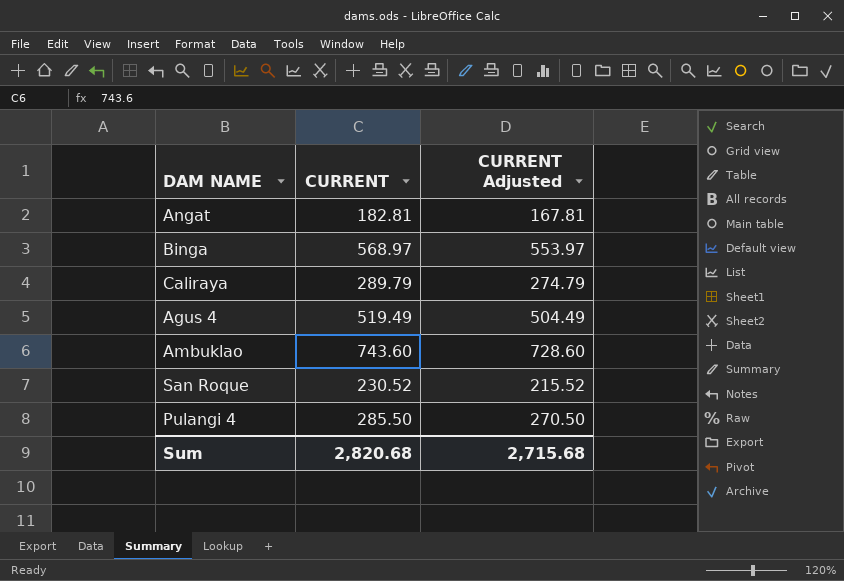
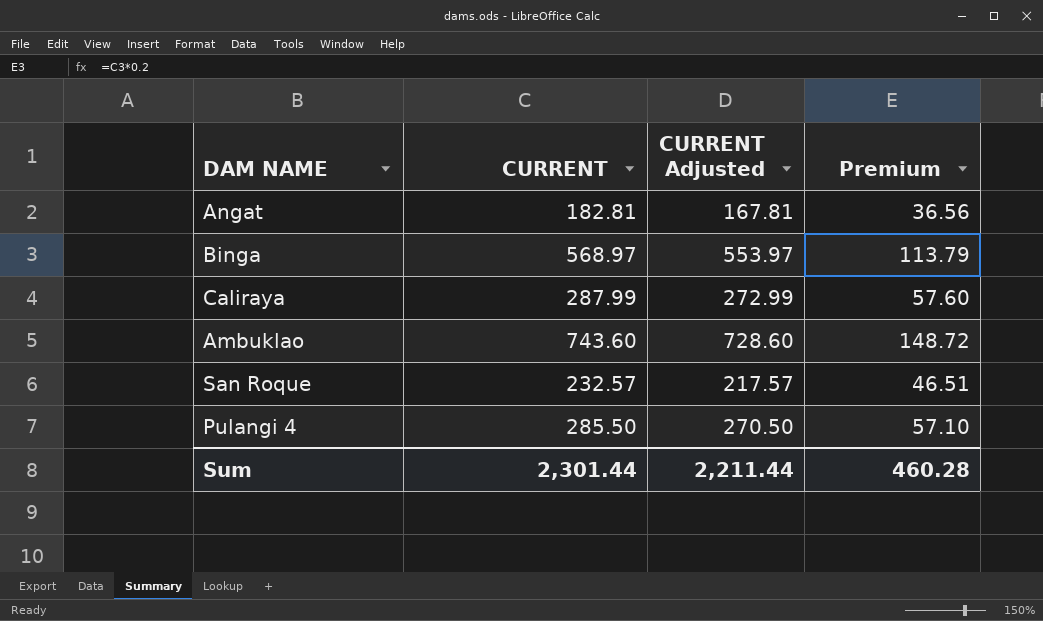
column Premium | formula: none -> [CURRENT] * 0.2
row Agus 4: 519.49 | 504.49 -> none
Caliraya | CURRENT: 289.79 -> 287.99
Caliraya | CURRENT Adjusted: 274.79 -> 272.99
San Roque | CURRENT: 230.52 -> 232.57
San Roque | CURRENT Adjusted: 215.52 -> 217.57
Sum | CURRENT: 2,820.68 -> 2,301.44
Sum | CURRENT Adjusted: 2,715.68 -> 2,211.44

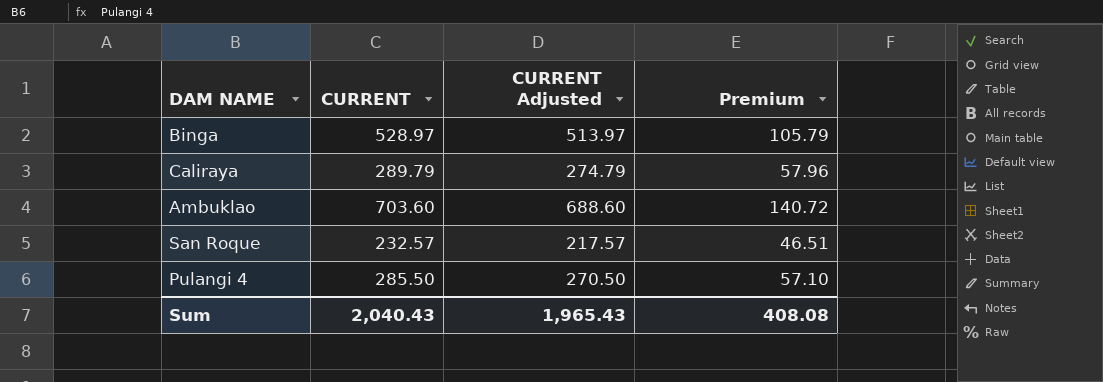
row Angat: 182.81 | 167.81 | 36.56 -> none
Binga | CURRENT: 568.97 -> 528.97
Binga | CURRENT Adjusted: 553.97 -> 513.97
Binga | Premium: 113.79 -> 105.79
Caliraya | CURRENT: 287.99 -> 289.79
Caliraya | CURRENT Adjusted: 272.99 -> 274.79
Caliraya | Premium: 57.60 -> 57.96
Ambuklao | CURRENT: 743.60 -> 703.60
Ambuklao | CURRENT Adjusted: 728.60 -> 688.60
Ambuklao | Premium: 148.72 -> 140.72
Sum | CURRENT: 2,301.44 -> 2,040.43
Sum | CURRENT Adjusted: 2,211.44 -> 1,965.43
Sum | Premium: 460.28 -> 408.08

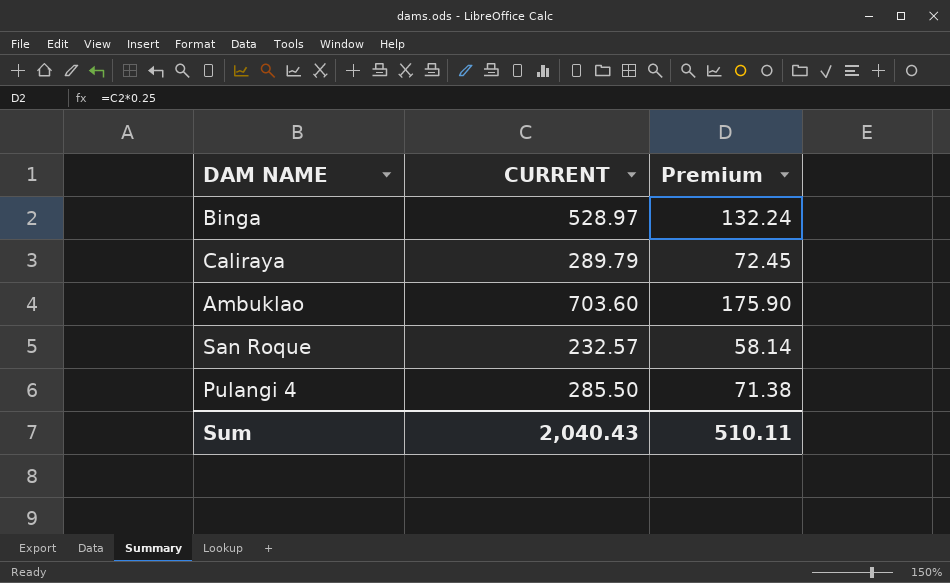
column CURRENT Adjusted | formula: [CURRENT] - 15 -> none
column Premium | formula: [CURRENT] * 0.2 -> [CURRENT] * 0.25
Sum | Premium: 408.08 -> 510.11

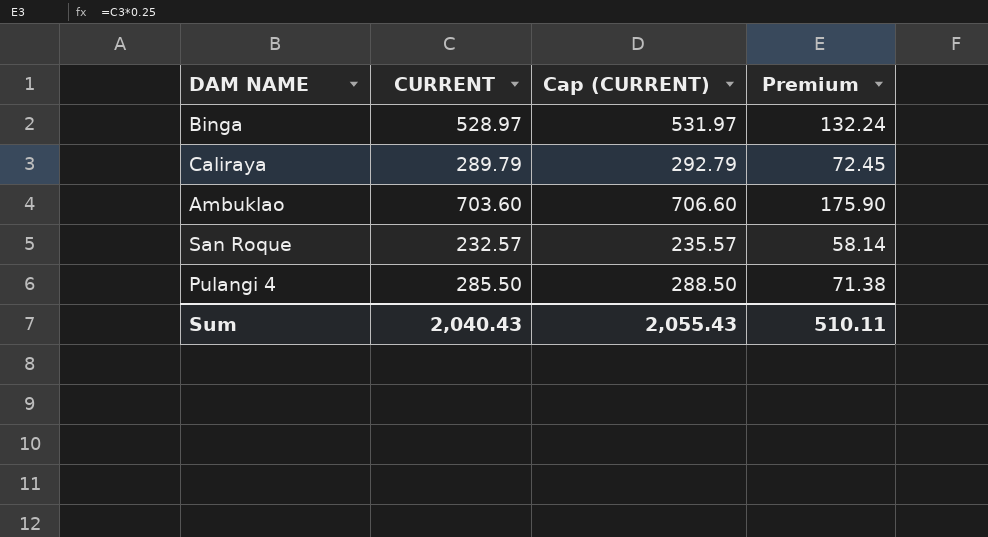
column Cap (CURRENT) | formula: none -> [CURRENT] + 3

